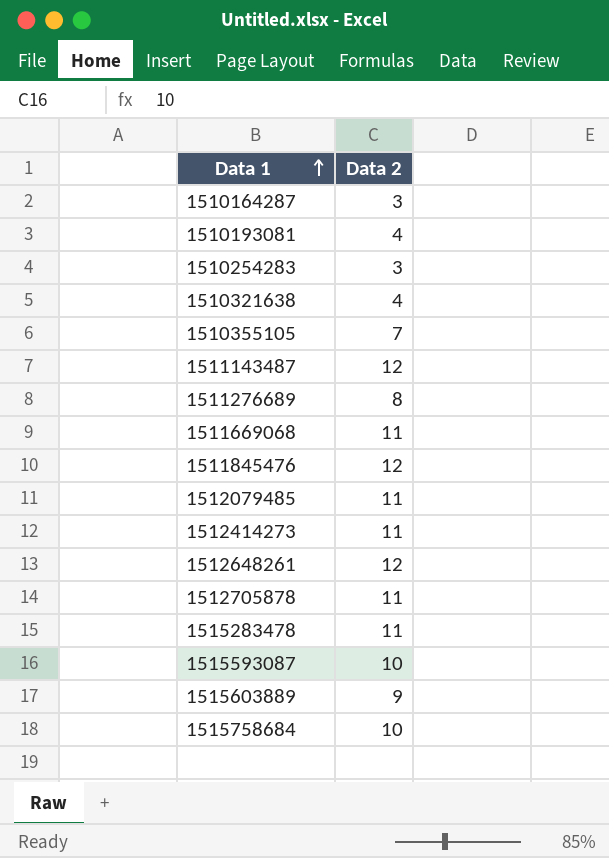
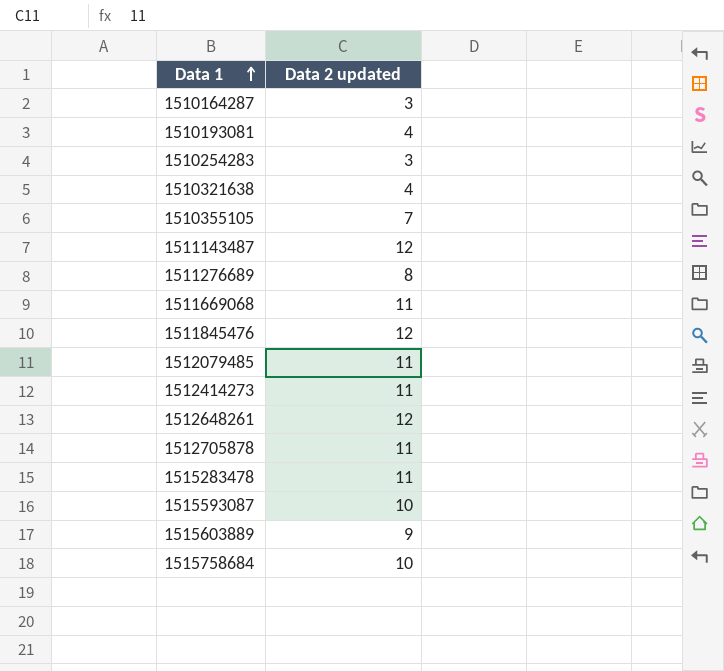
column name: Data 2 -> Data 2 updated

